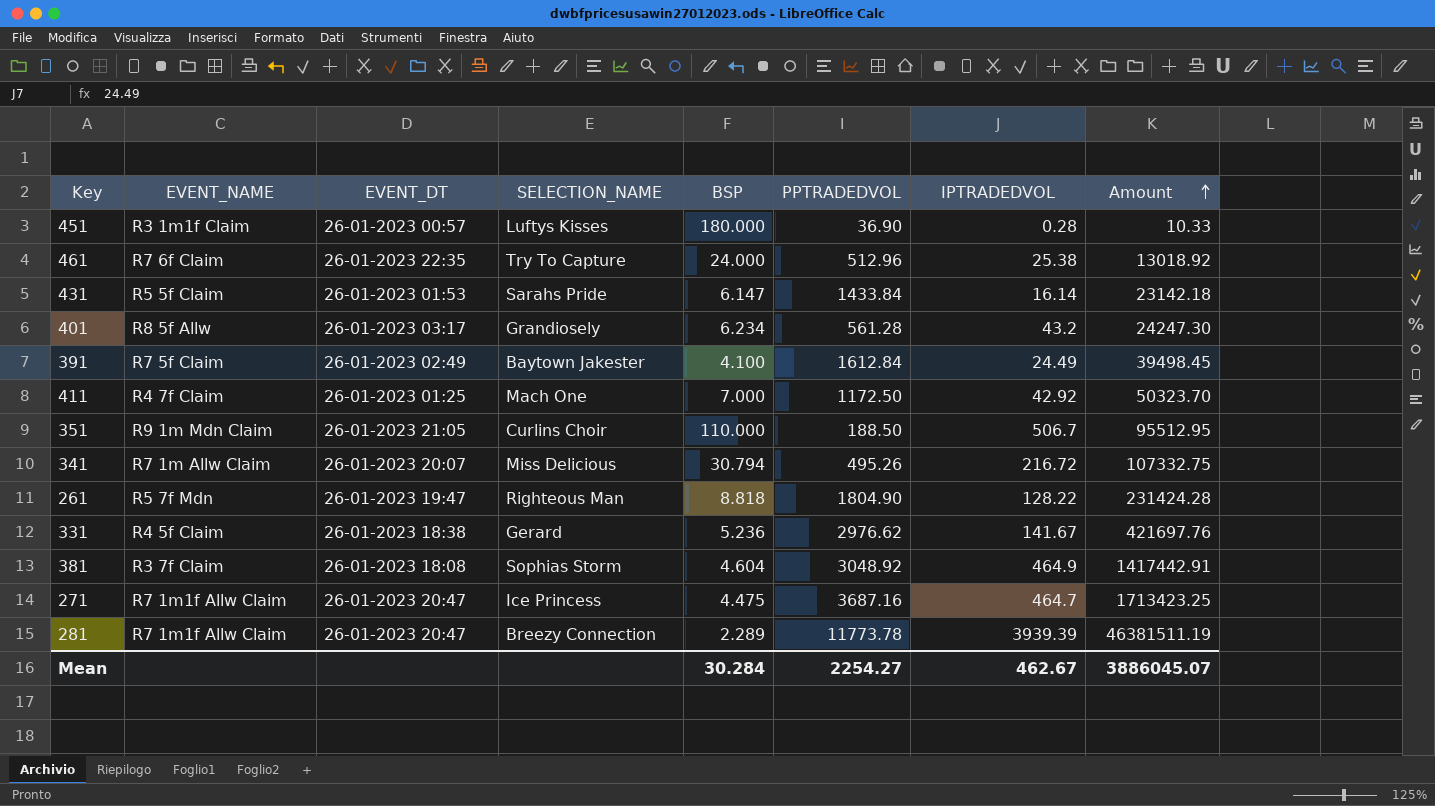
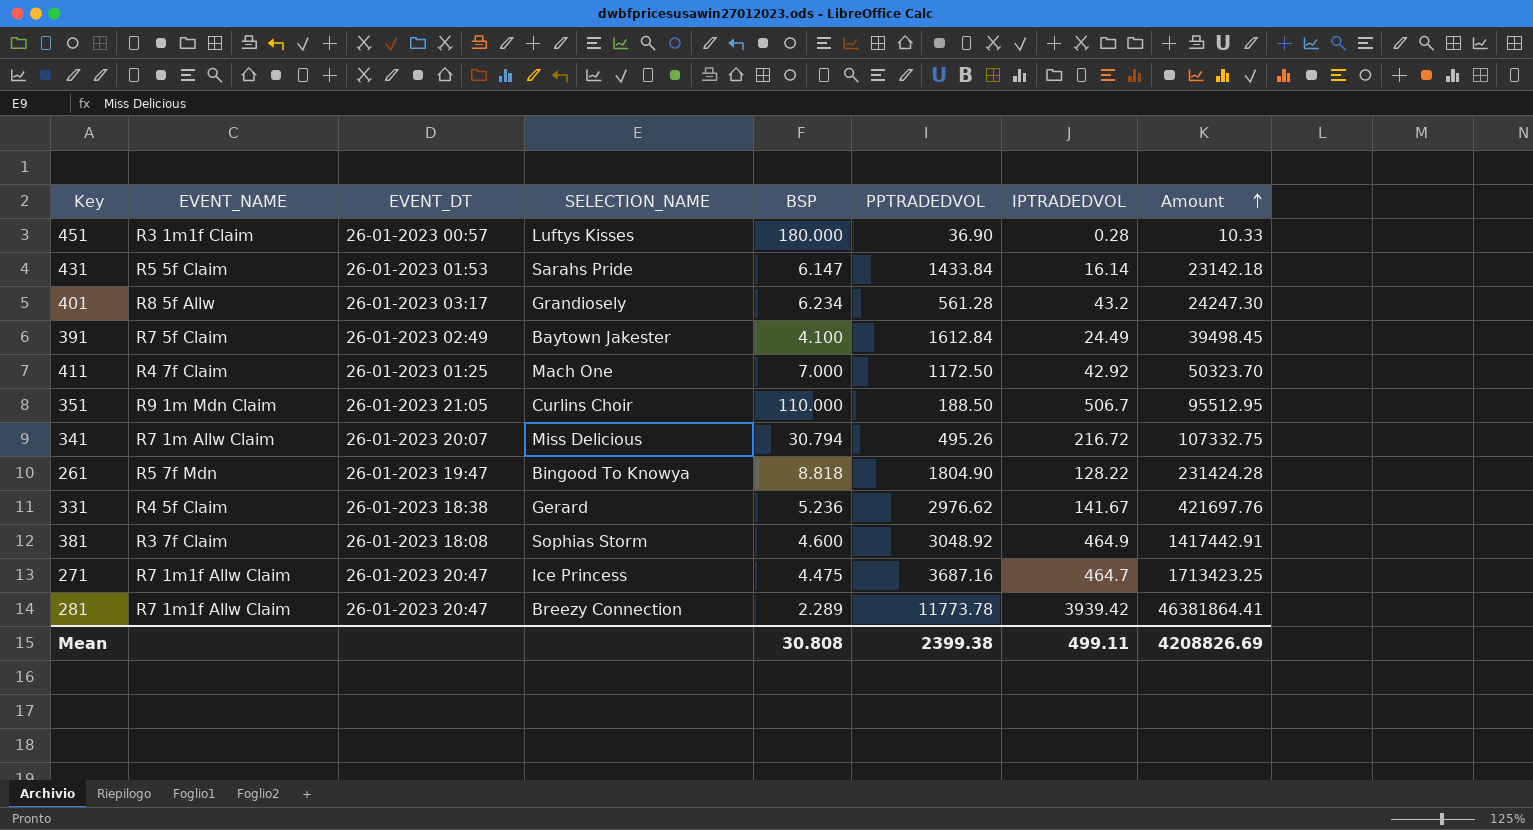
row 461: R7 6f Claim | 26-01-2023 22:35 | Try To Capture | 24.000 | 512.96 | 25.38 | 13018.92 -> none
261 | SELECTION_NAME: Righteous Man -> Bingood To Knowya
381 | BSP: 4.604 -> 4.600
281 | IPTRADEDVOL: 3939.39 -> 3939.42
281 | Amount: 46381511.19 -> 46381864.41
Mean | BSP: 30.284 -> 30.808
Mean | PPTRADEDVOL: 2254.27 -> 2399.38
Mean | IPTRADEDVOL: 462.67 -> 499.11
Mean | Amount: 3886045.07 -> 4208826.69

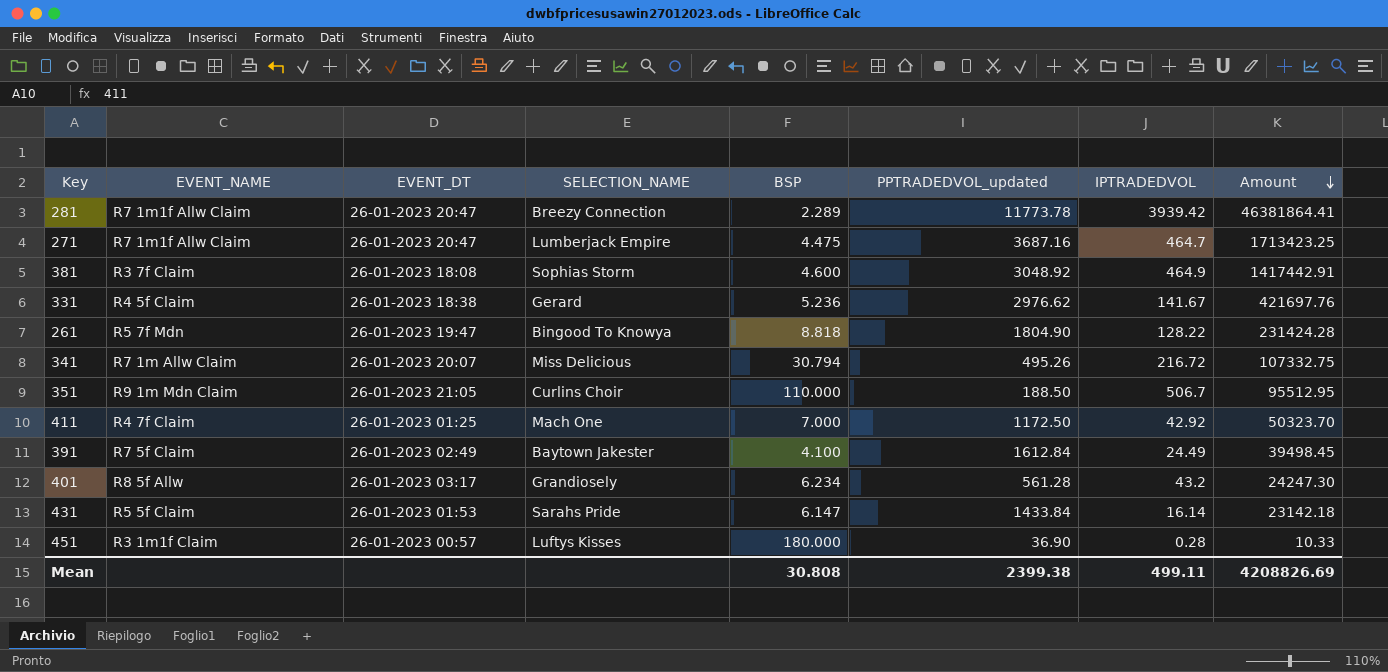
row order: Amount ascending -> Amount descending
column name: PPTRADEDVOL -> PPTRADEDVOL_updated
271 | SELECTION_NAME: Ice Princess -> Lumberjack Empire

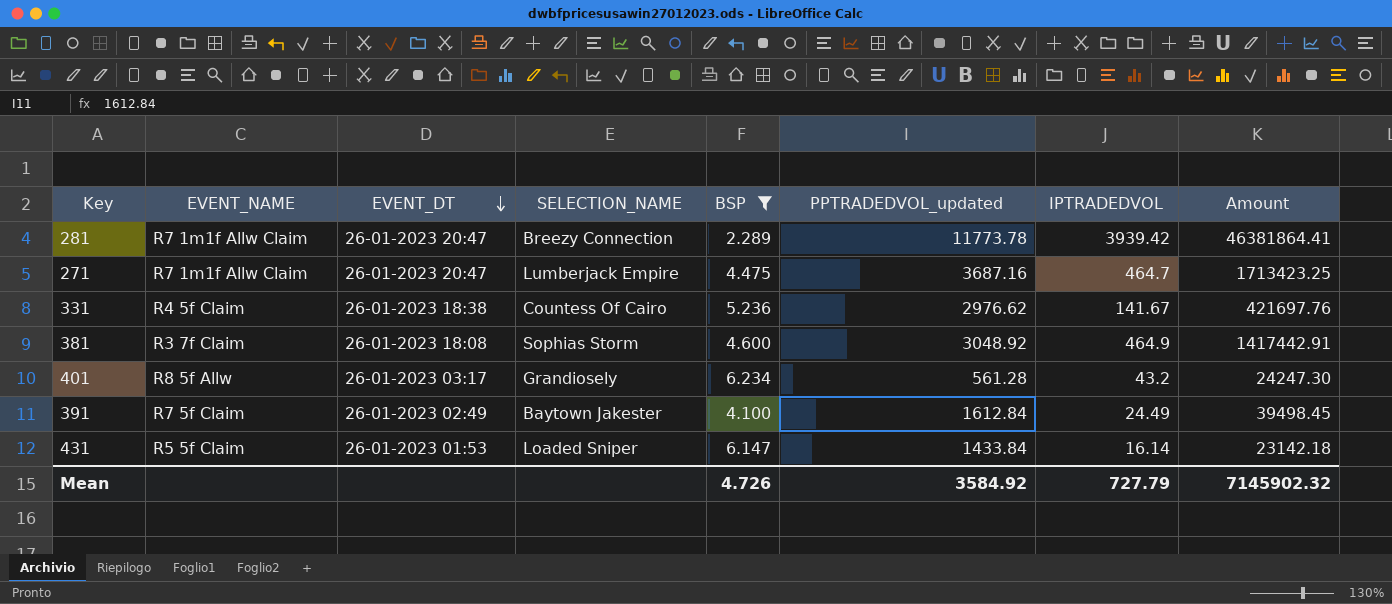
filter: none -> BSP <= 6.234
row order: Amount descending -> EVENT_DT descending
331 | SELECTION_NAME: Gerard -> Countess Of Cairo
431 | SELECTION_NAME: Sarahs Pride -> Loaded Sniper
Mean | BSP: 30.808 -> 4.726
Mean | PPTRADEDVOL_updated: 2399.38 -> 3584.92
Mean | IPTRADEDVOL: 499.11 -> 727.79
Mean | Amount: 4208826.69 -> 7145902.32

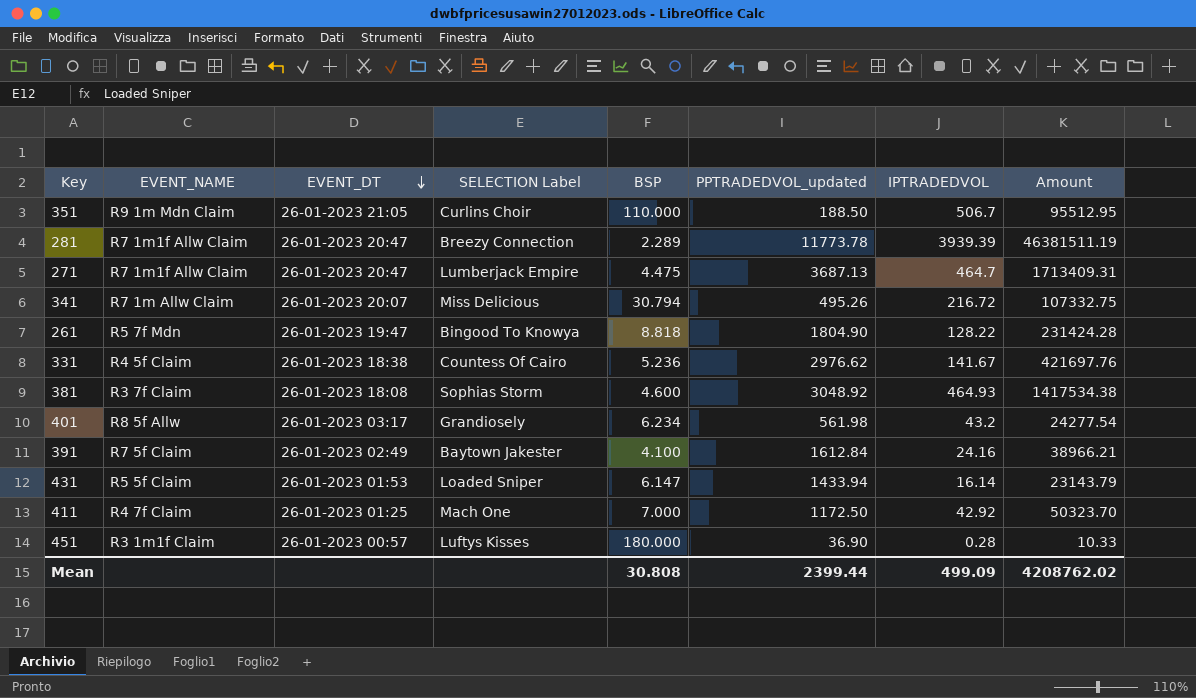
filter: BSP <= 6.234 -> none
column name: SELECTION_NAME -> SELECTION Label
281 | IPTRADEDVOL: 3939.42 -> 3939.39
281 | Amount: 46381864.41 -> 46381511.19
271 | PPTRADEDVOL_updated: 3687.16 -> 3687.13
271 | Amount: 1713423.25 -> 1713409.31
381 | IPTRADEDVOL: 464.9 -> 464.93
381 | Amount: 1417442.91 -> 1417534.38
401 | PPTRADEDVOL_updated: 561.28 -> 561.98
401 | Amount: 24247.30 -> 24277.54
391 | IPTRADEDVOL: 24.49 -> 24.16
391 | Amount: 39498.45 -> 38966.21
431 | PPTRADEDVOL_updated: 1433.84 -> 1433.94
431 | Amount: 23142.18 -> 23143.79
Mean | BSP: 4.726 -> 30.808
Mean | PPTRADEDVOL_updated: 3584.92 -> 2399.44
Mean | IPTRADEDVOL: 727.79 -> 499.09
Mean | Amount: 7145902.32 -> 4208762.02

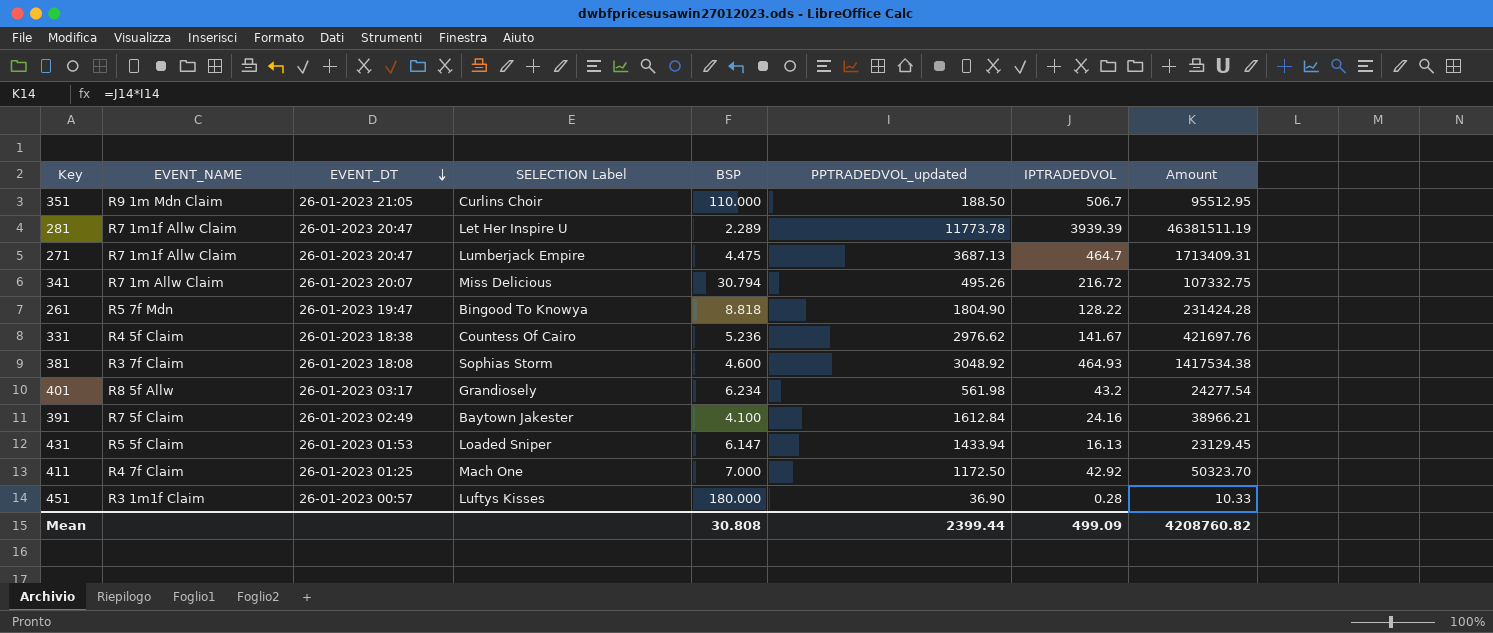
281 | SELECTION Label: Breezy Connection -> Let Her Inspire U
431 | IPTRADEDVOL: 16.14 -> 16.13
431 | Amount: 23143.79 -> 23129.45
Mean | Amount: 4208762.02 -> 4208760.82

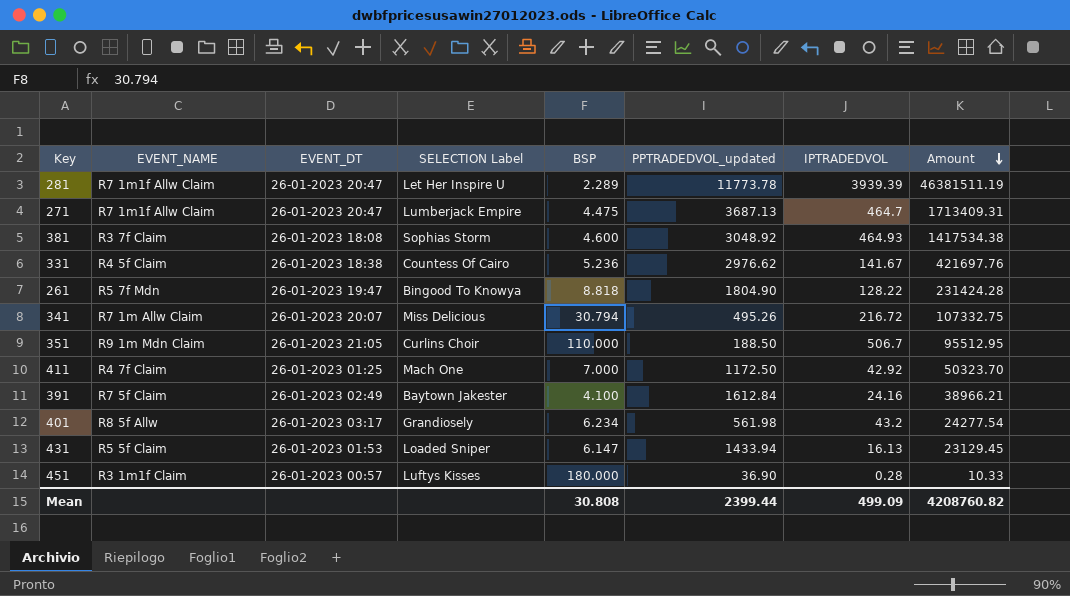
row order: EVENT_DT descending -> Amount descending

